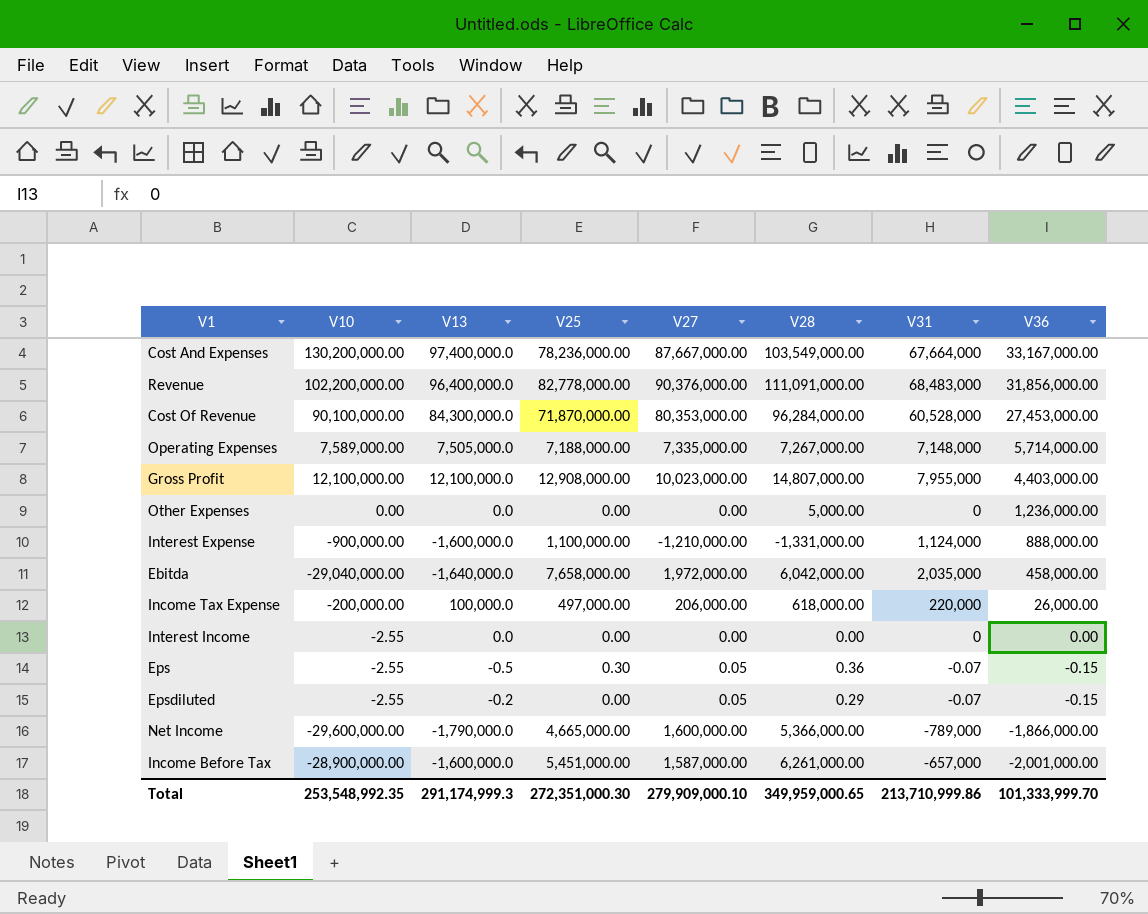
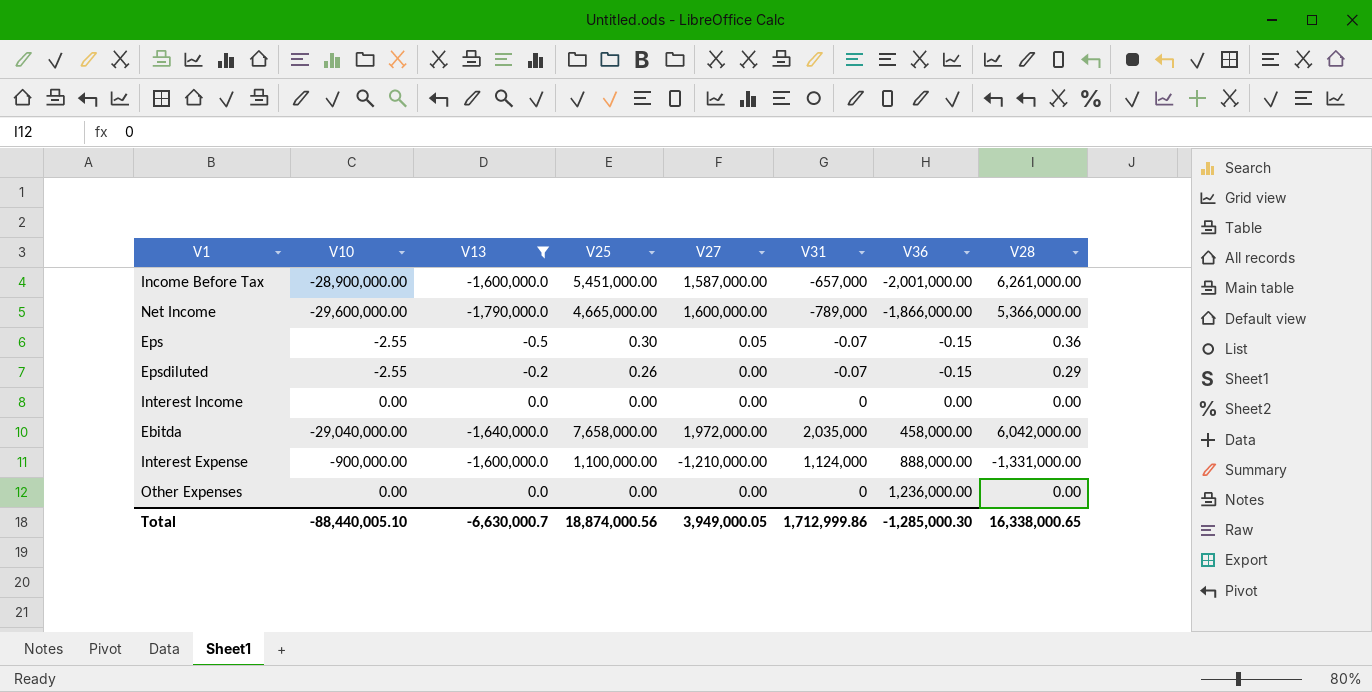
filter: none -> V13 <= 0.0
row order: V36 descending -> V36 ascending
column V28 | position: 6 -> 8
Epsdiluted | V25: 0.00 -> 0.26
Epsdiluted | V27: 0.05 -> 0.00
Interest Income | V10: -2.55 -> 0.00
Other Expenses | V28: 5,000.00 -> 0.00
Total | V10: 253,548,992.35 -> -88,440,005.10
Total | V13: 291,174,999.3 -> -6,630,000.7
Total | V25: 272,351,000.30 -> 18,874,000.56
Total | V27: 279,909,000.10 -> 3,949,000.05
Total | V31: 213,710,999.86 -> 1,712,999.86
Total | V36: 101,333,999.70 -> -1,285,000.30
Total | V28: 349,959,000.65 -> 16,338,000.65

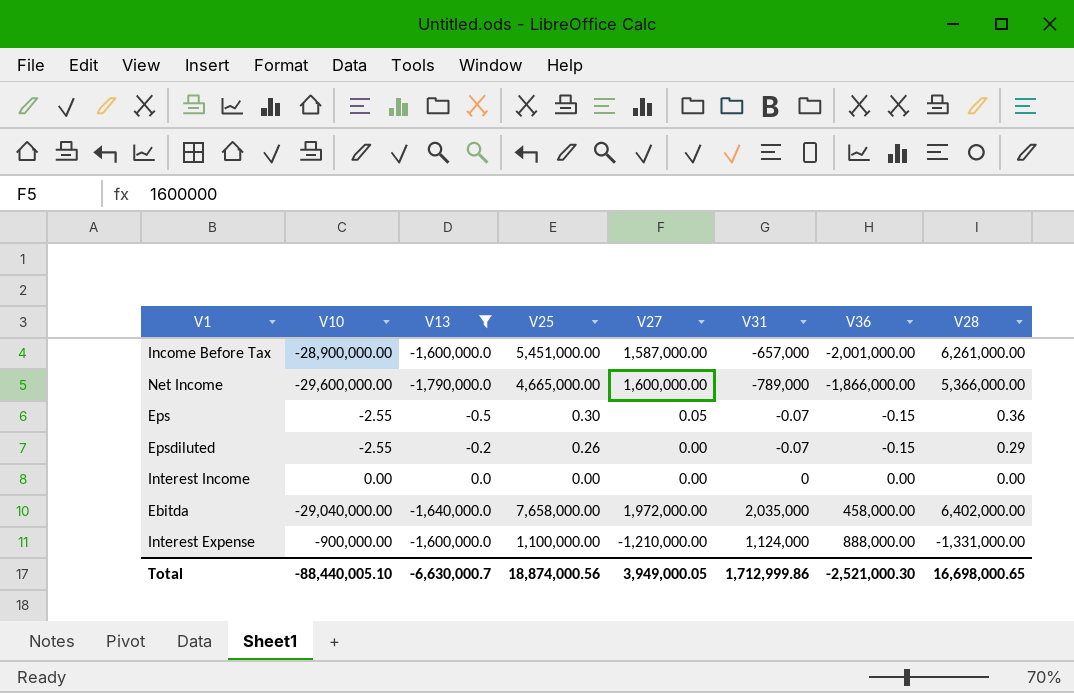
row Other Expenses: 0.00 | 0.0 | 0.00 | 0.00 | 0 | 1,236,000.00 | 0.00 -> none
Ebitda | V28: 6,042,000.00 -> 6,402,000.00
Total | V36: -1,285,000.30 -> -2,521,000.30
Total | V28: 16,338,000.65 -> 16,698,000.65

